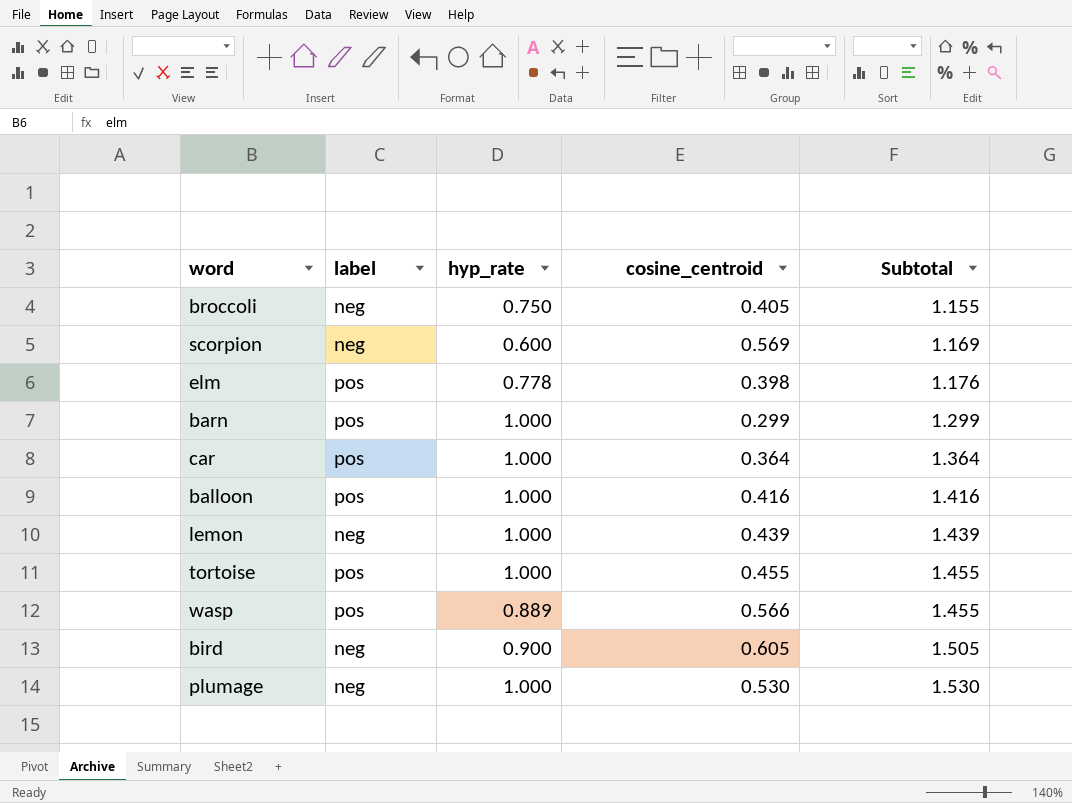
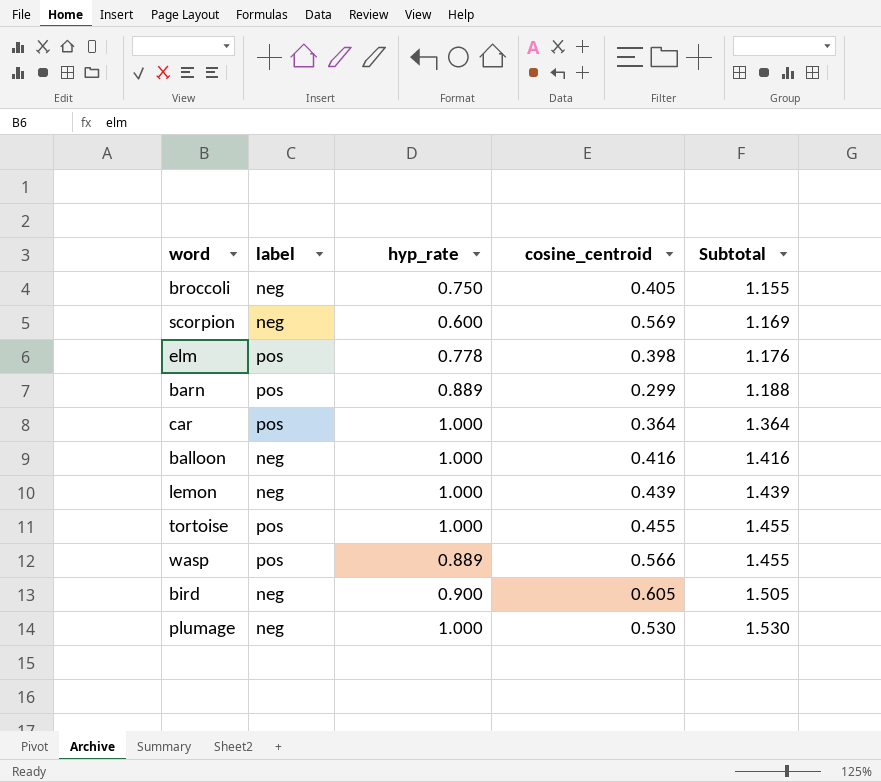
barn | hyp_rate: 1.000 -> 0.889
barn | Subtotal: 1.299 -> 1.188
balloon | label: pos -> neg

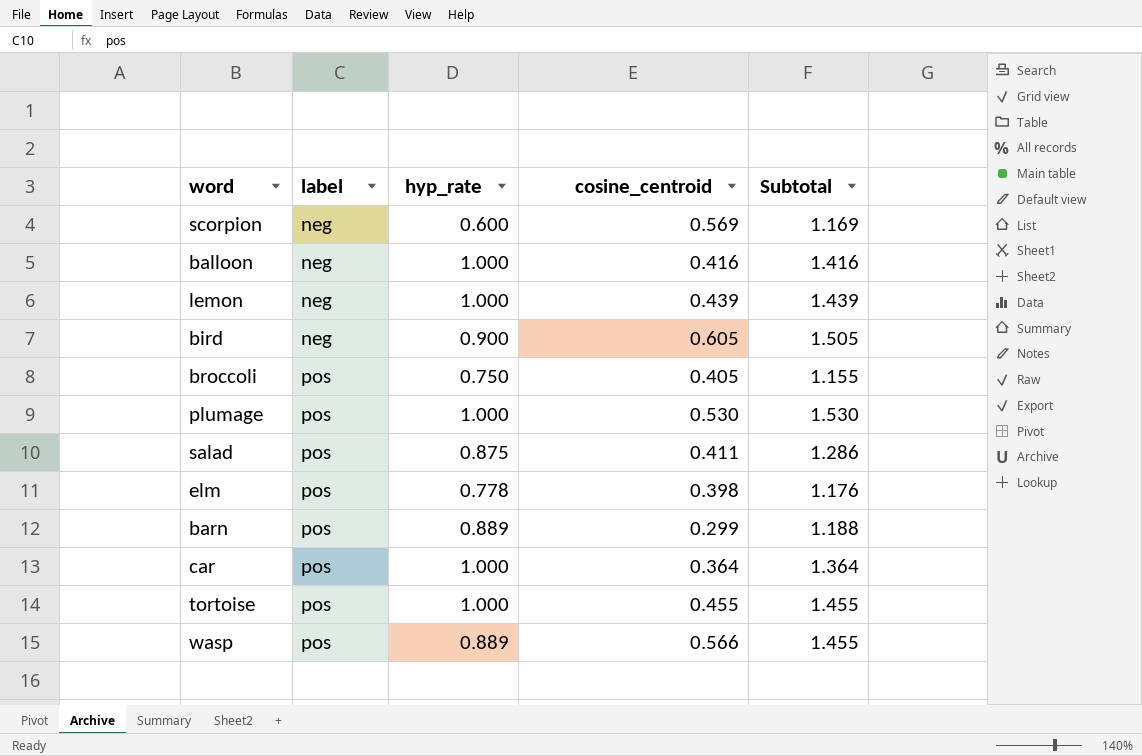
row order: Subtotal ascending -> label ascending
broccoli | label: neg -> pos
plumage | label: neg -> pos
row salad: none -> pos | 0.875 | 0.411 | 1.286

